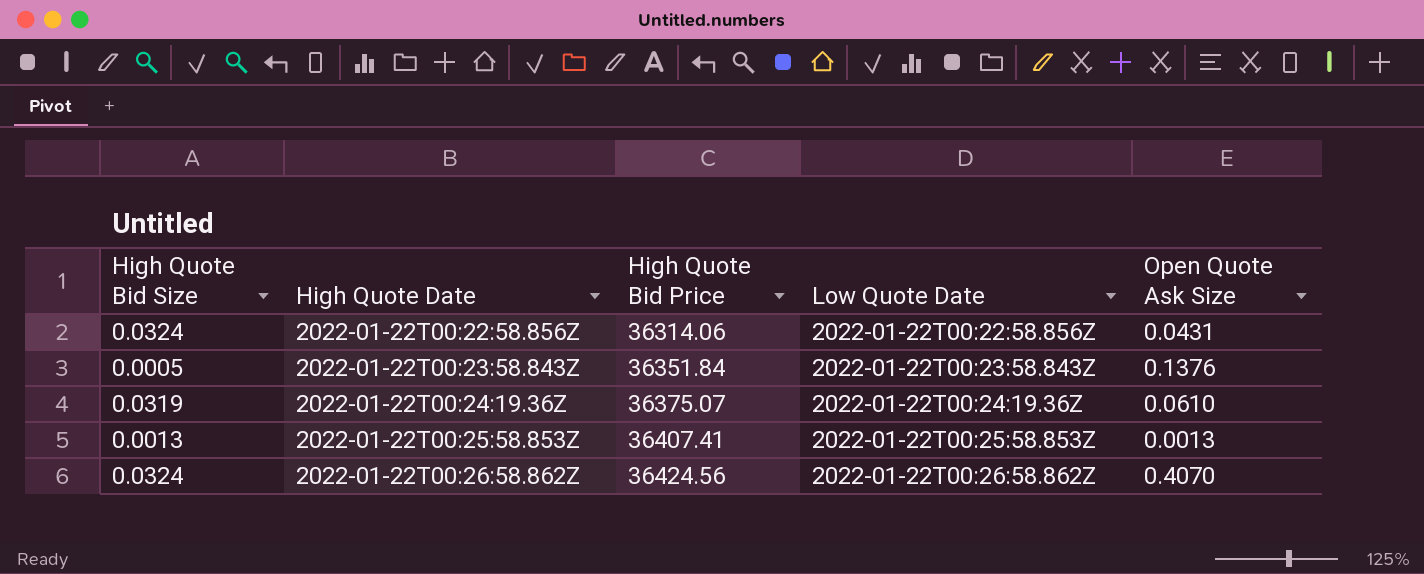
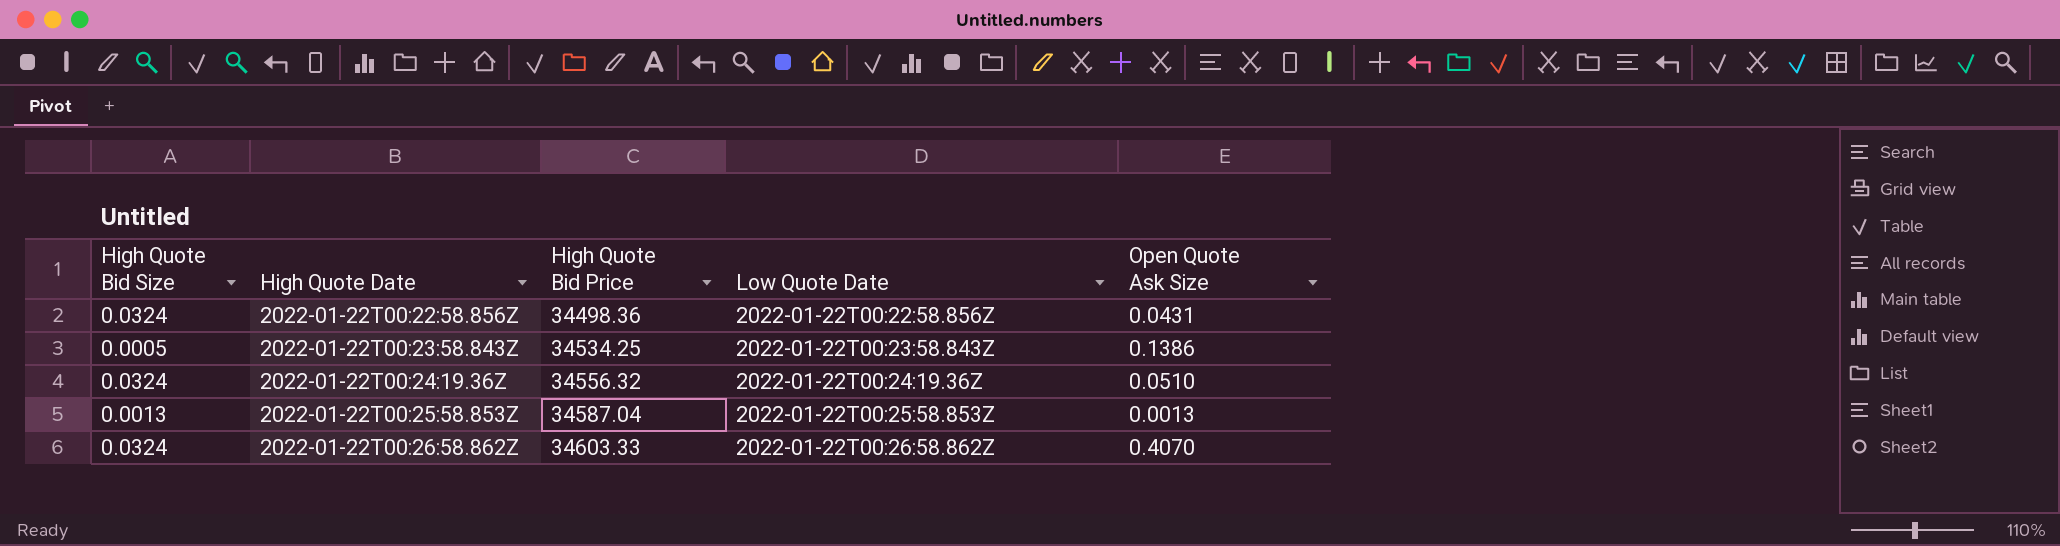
2022-01-22T00:22:58.856Z | High Quote Bid Price: 36314.06 -> 34498.36
2022-01-22T00:23:58.843Z | High Quote Bid Price: 36351.84 -> 34534.25
2022-01-22T00:23:58.843Z | Open Quote Ask Size: 0.1376 -> 0.1386
2022-01-22T00:24:19.36Z | High Quote Bid Size: 0.0319 -> 0.0324
2022-01-22T00:24:19.36Z | High Quote Bid Price: 36375.07 -> 34556.32
2022-01-22T00:24:19.36Z | Open Quote Ask Size: 0.0610 -> 0.0510
2022-01-22T00:25:58.853Z | High Quote Bid Price: 36407.41 -> 34587.04
2022-01-22T00:26:58.862Z | High Quote Bid Price: 36424.56 -> 34603.33

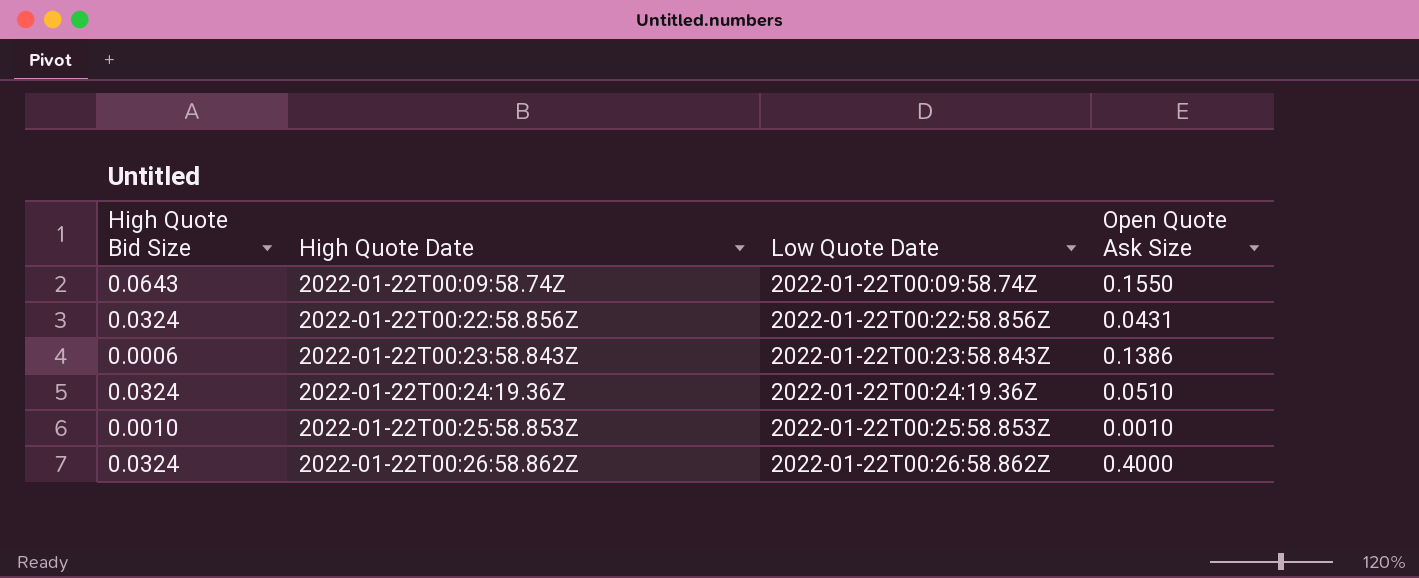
column High Quote Bid Price | position: 3 -> none
row 2022-01-22T00:09:58.74Z: none -> 0.0643 | 2022-01-22T00:09:58.74Z | 0.1550
2022-01-22T00:23:58.843Z | High Quote Bid Size: 0.0005 -> 0.0006
2022-01-22T00:25:58.853Z | High Quote Bid Size: 0.0013 -> 0.0010
2022-01-22T00:25:58.853Z | Open Quote Ask Size: 0.0013 -> 0.0010
2022-01-22T00:26:58.862Z | Open Quote Ask Size: 0.4070 -> 0.4000

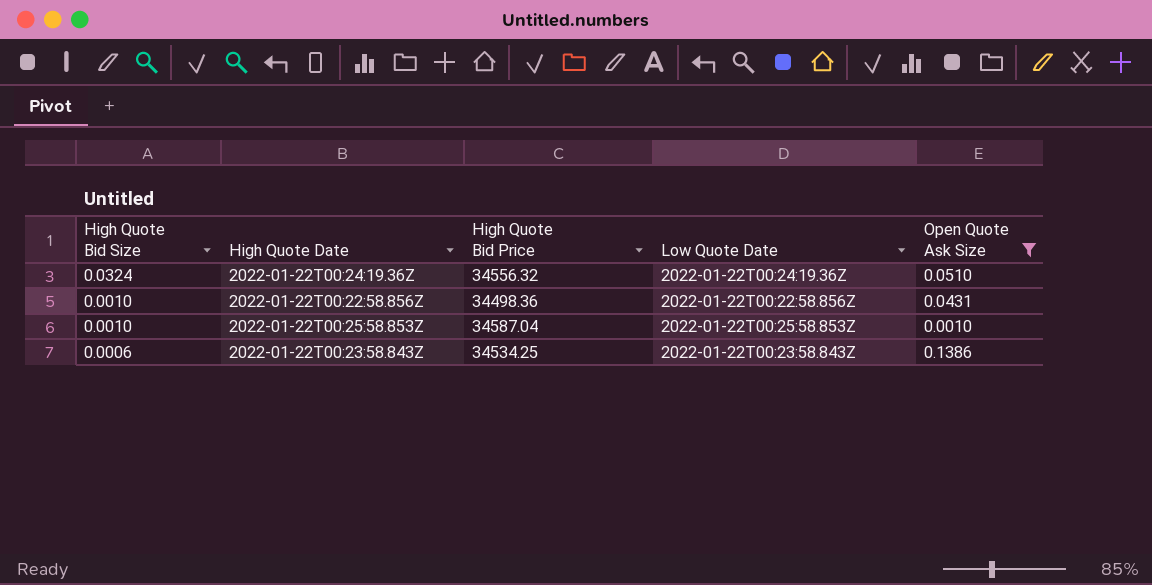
filter: none -> Open Quote Ask Size <= 0.1386
row order: High Quote Date ascending -> High Quote Bid Size descending
column High Quote Bid Price | position: none -> 3
2022-01-22T00:22:58.856Z | High Quote Bid Size: 0.0324 -> 0.0010

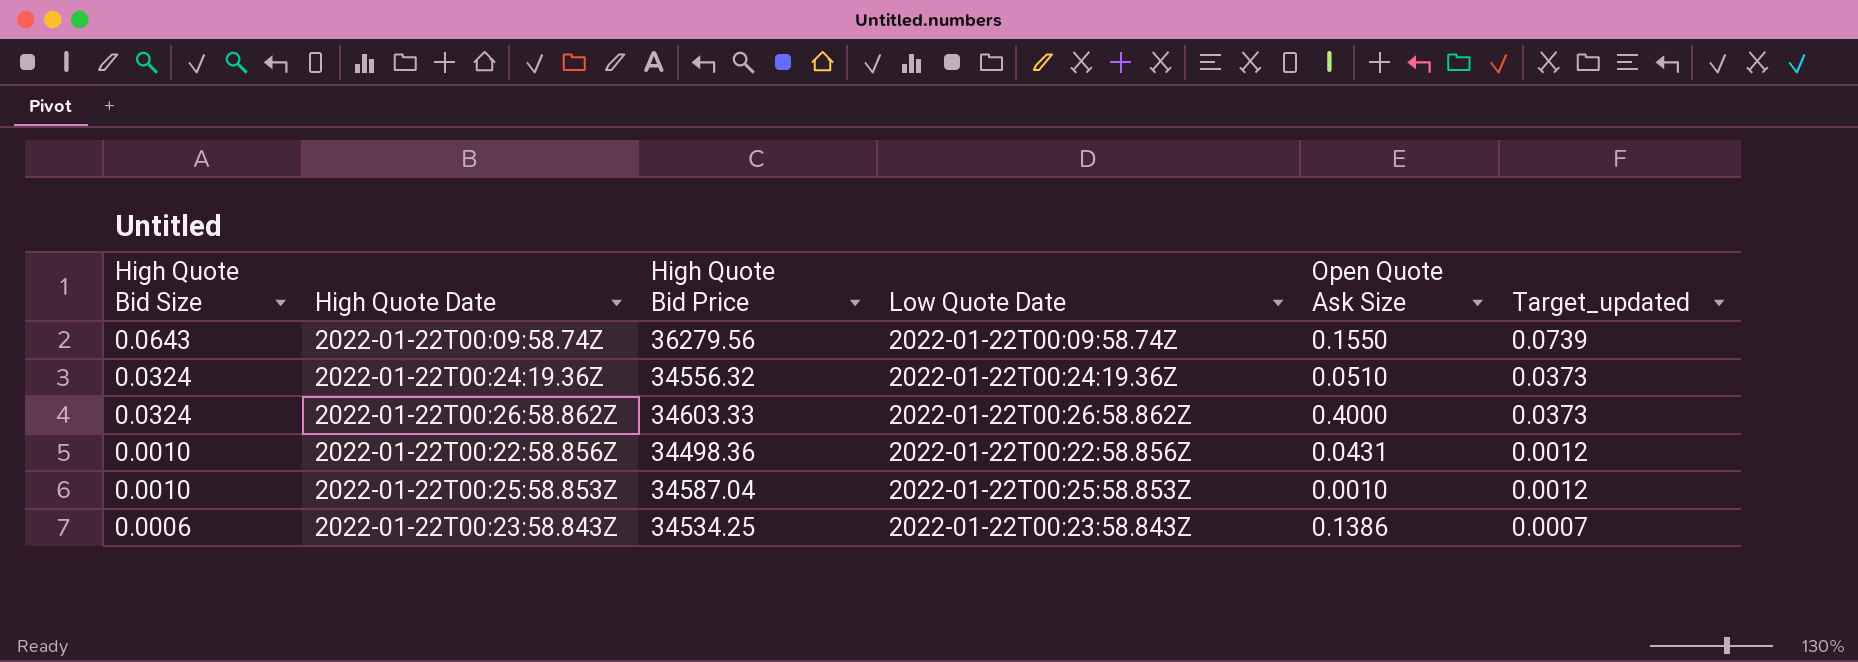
filter: Open Quote Ask Size <= 0.1386 -> none
column Target_updated | formula: none -> [High Quote Bid Size] * 1.15

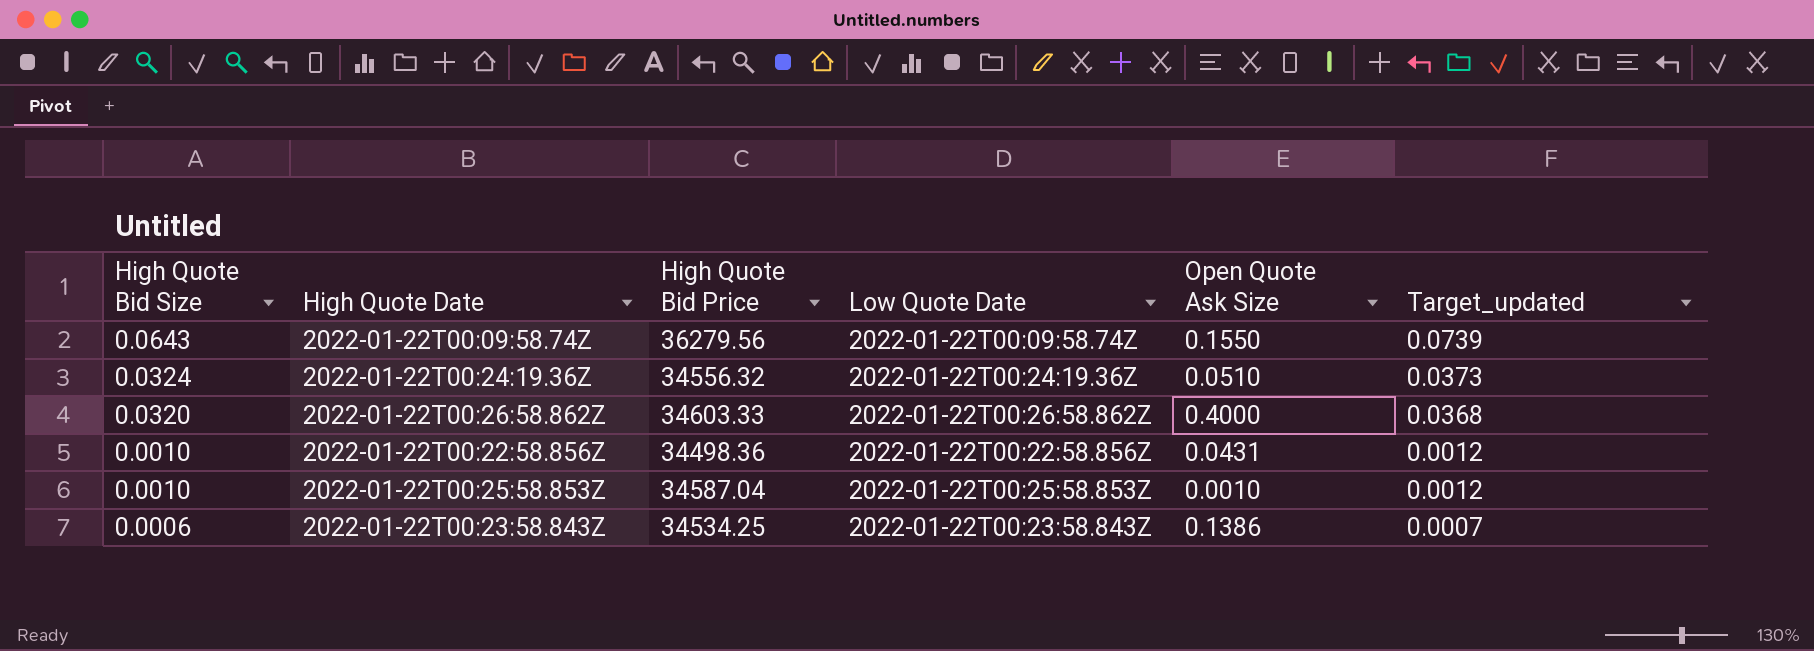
2022-01-22T00:26:58.862Z | High Quote Bid Size: 0.0324 -> 0.0320
2022-01-22T00:26:58.862Z | Target_updated: 0.0373 -> 0.0368

